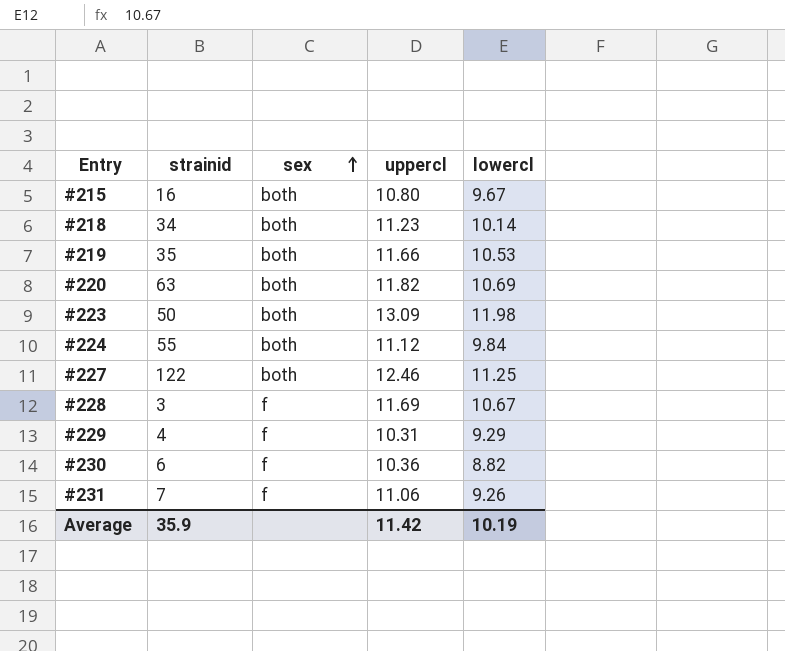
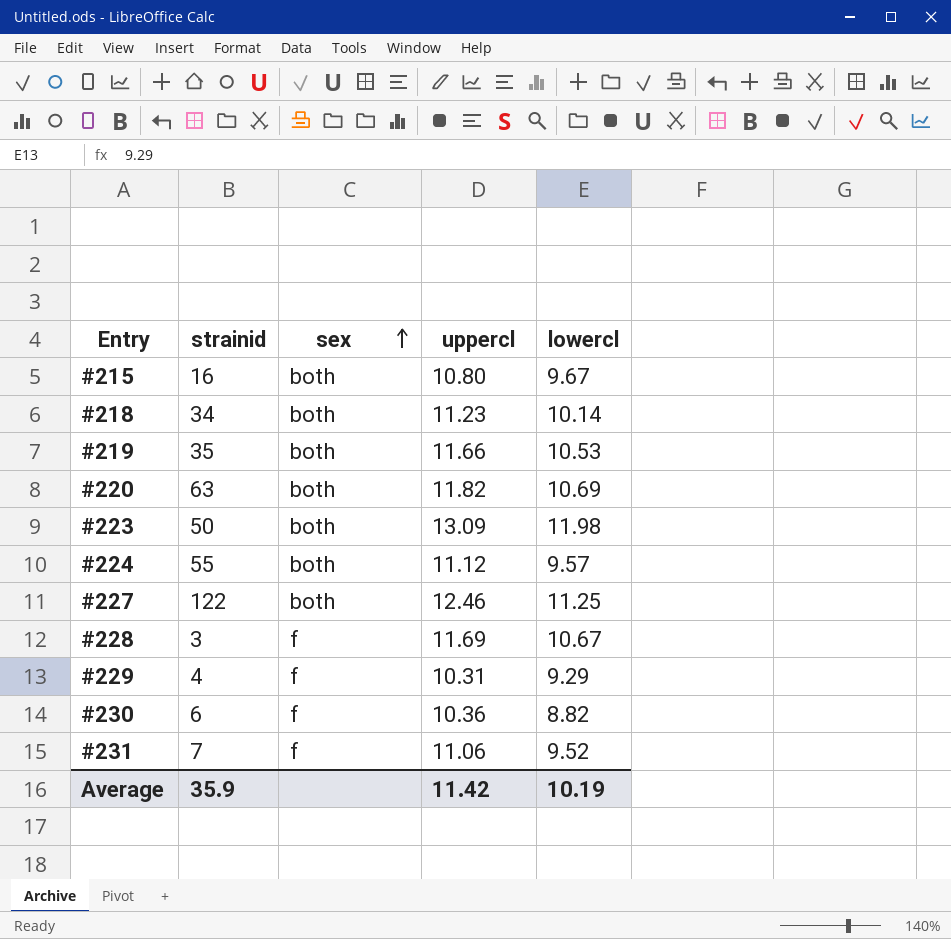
#224 | lowercl: 9.84 -> 9.57
#231 | lowercl: 9.26 -> 9.52

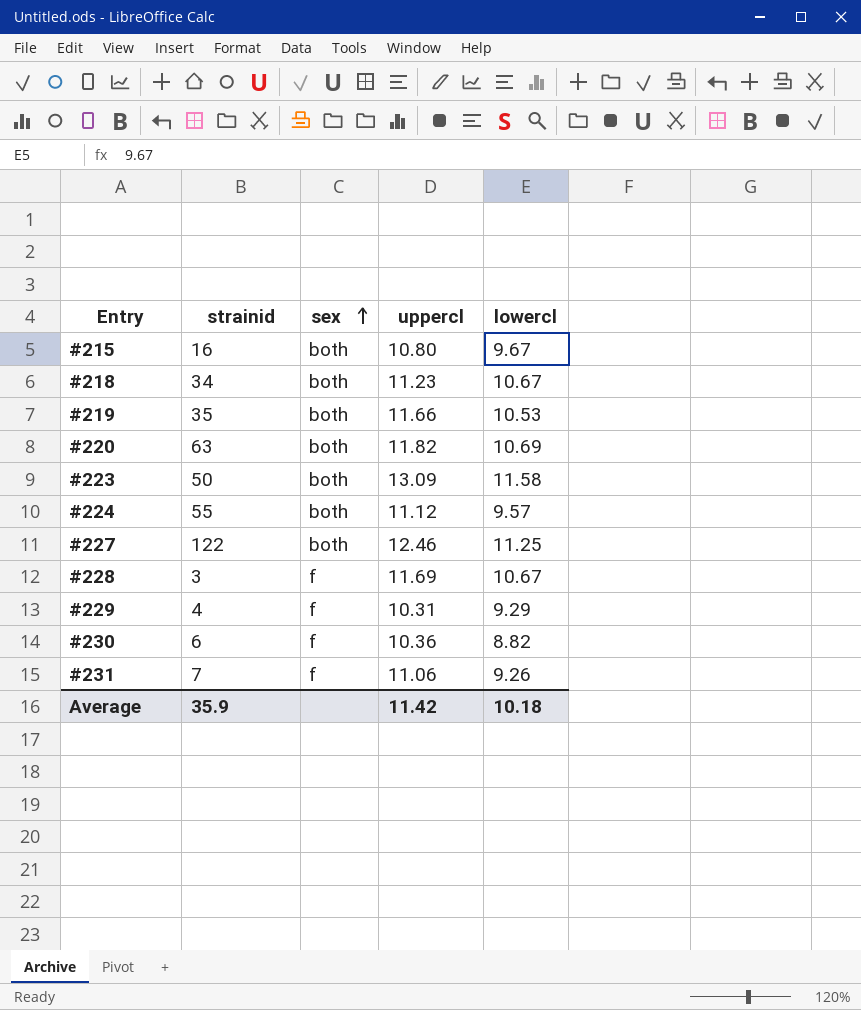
#218 | lowercl: 10.14 -> 10.67
#223 | lowercl: 11.98 -> 11.58
#231 | lowercl: 9.52 -> 9.26
Average | lowercl: 10.19 -> 10.18

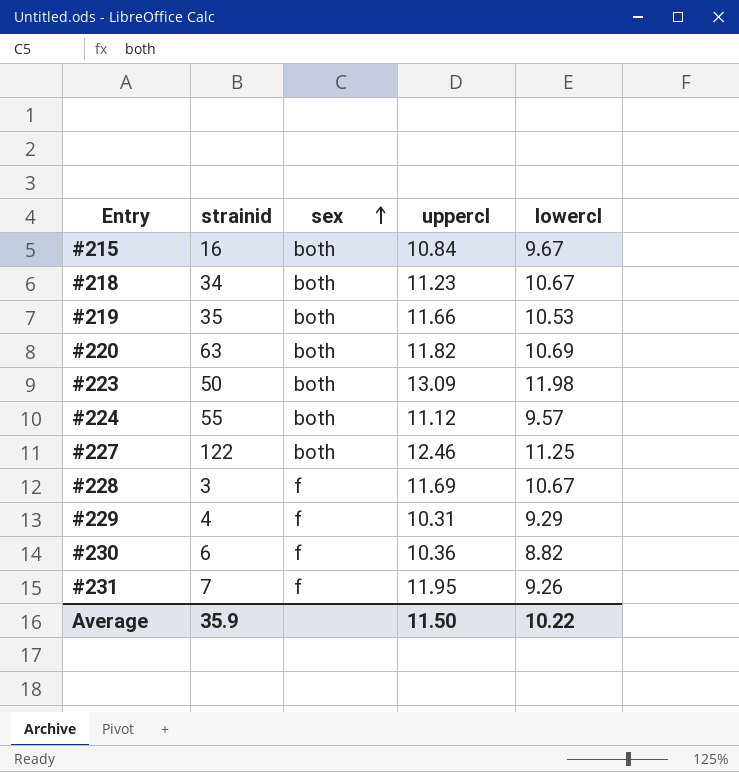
#215 | uppercl: 10.80 -> 10.84
#223 | lowercl: 11.58 -> 11.98
#231 | uppercl: 11.06 -> 11.95
Average | uppercl: 11.42 -> 11.50
Average | lowercl: 10.18 -> 10.22

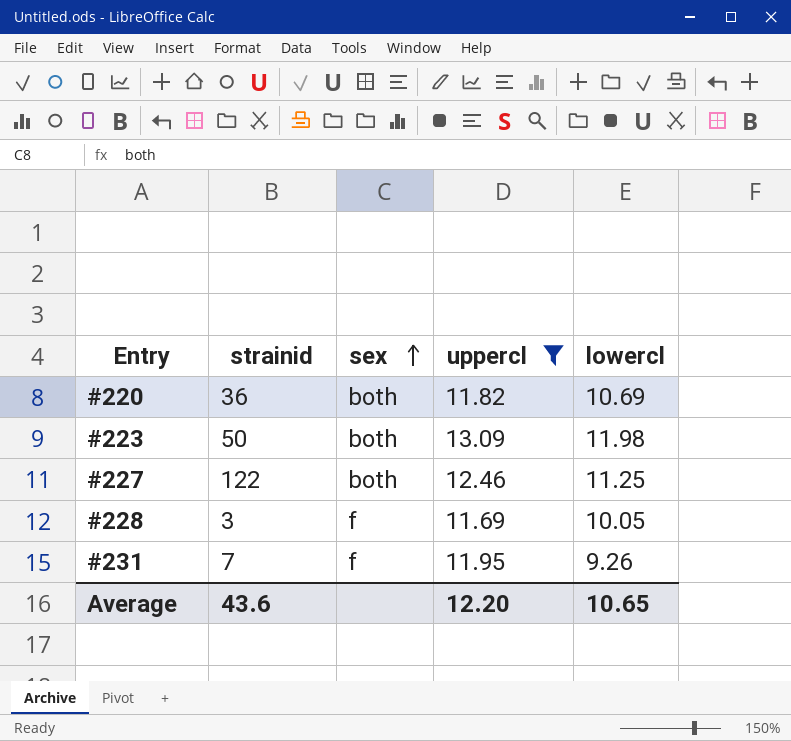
filter: none -> uppercl >= 11.69
#220 | strainid: 63 -> 36
#228 | lowercl: 10.67 -> 10.05
Average | strainid: 35.9 -> 43.6
Average | uppercl: 11.50 -> 12.20
Average | lowercl: 10.22 -> 10.65

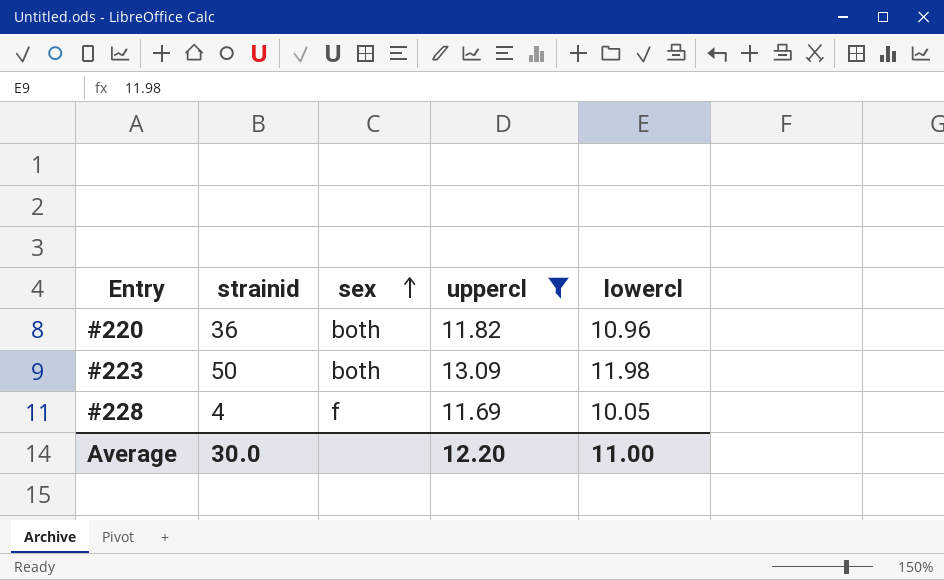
row #227: 122 | both | 12.46 | 11.25 -> none
row #231: 7 | f | 11.95 | 9.26 -> none
#220 | lowercl: 10.69 -> 10.96
#228 | strainid: 3 -> 4
Average | strainid: 43.6 -> 30.0
Average | lowercl: 10.65 -> 11.00

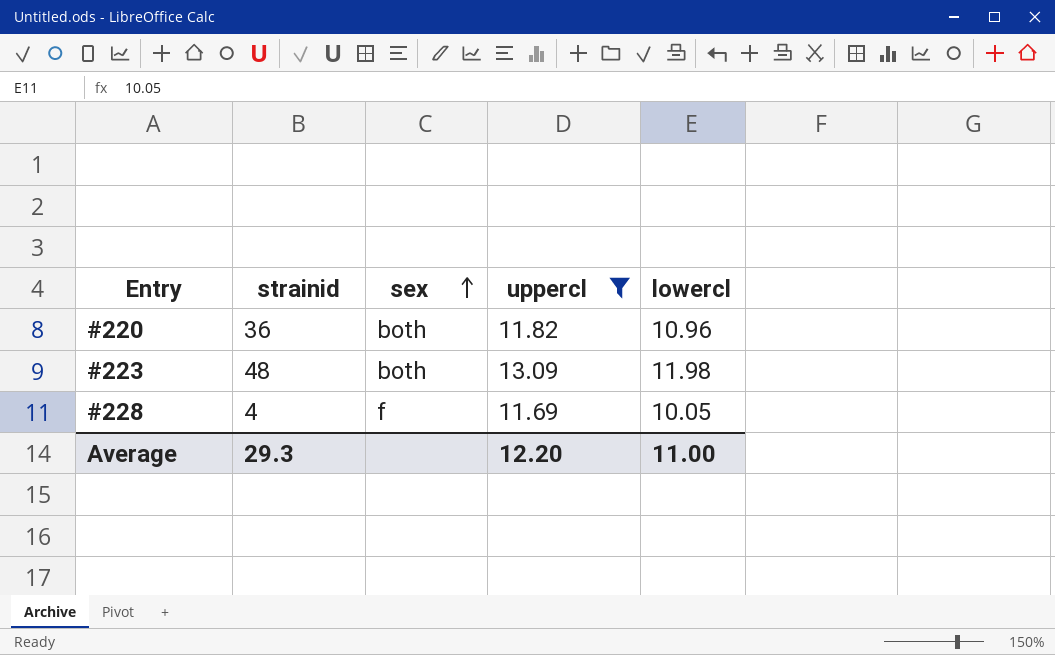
#223 | strainid: 50 -> 48
Average | strainid: 30.0 -> 29.3

